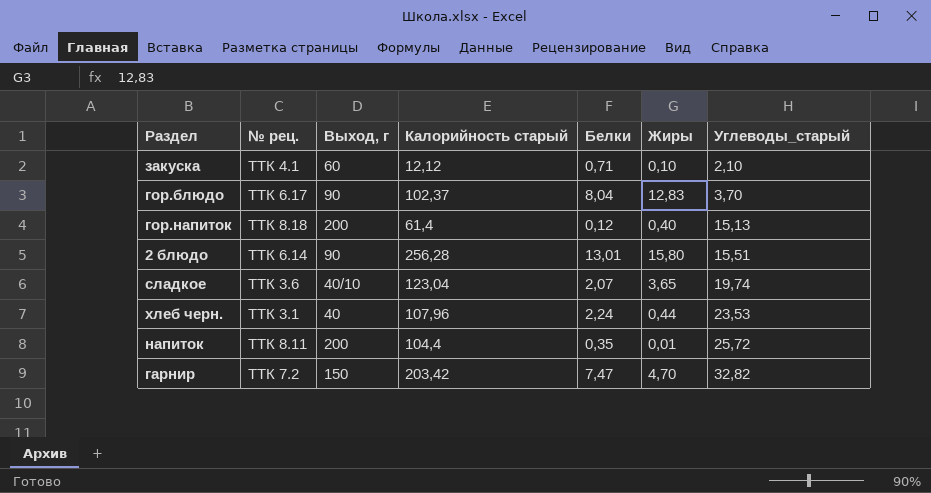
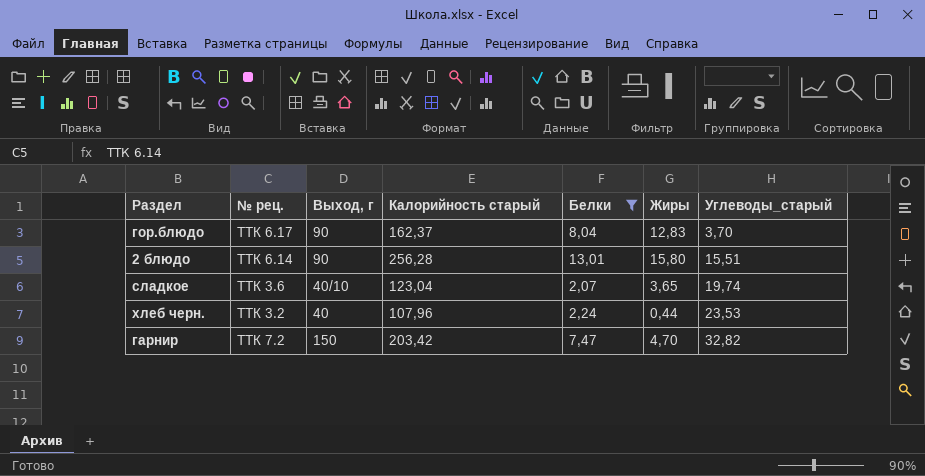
filter: none -> Белки >= 2,07
гор.блюдо | Калорийность старый: 102,37 -> 162,37
хлеб черн. | № рец.: ТТК 3.1 -> ТТК 3.2

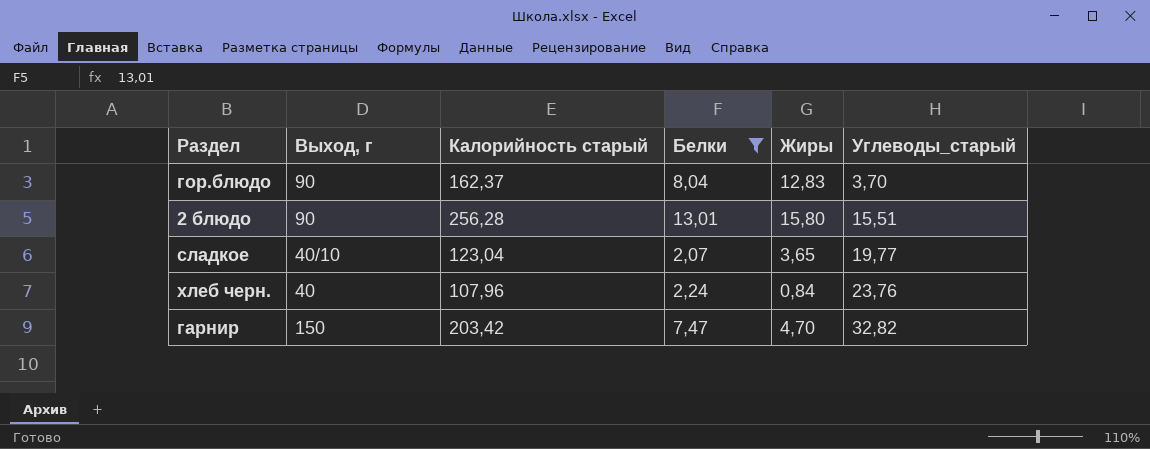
column № рец. | position: 2 -> none
сладкое | Углеводы_старый: 19,74 -> 19,77
хлеб черн. | Жиры: 0,44 -> 0,84
хлеб черн. | Углеводы_старый: 23,53 -> 23,76

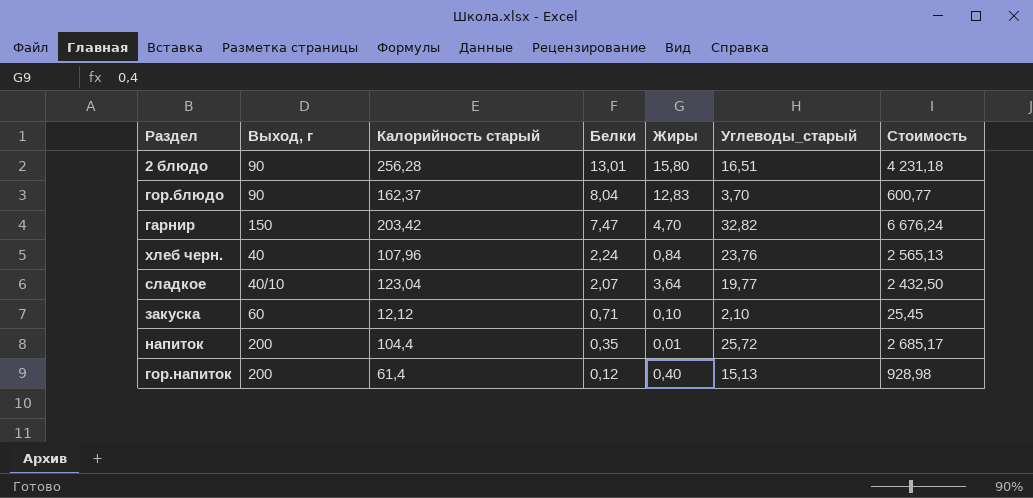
filter: Белки >= 2,07 -> none
row order: Углеводы_старый ascending -> Белки descending
column Стоимость | formula: none -> [Калорийность старый] * [Углеводы_старый]
2 блюдо | Углеводы_старый: 15,51 -> 16,51
сладкое | Жиры: 3,65 -> 3,64

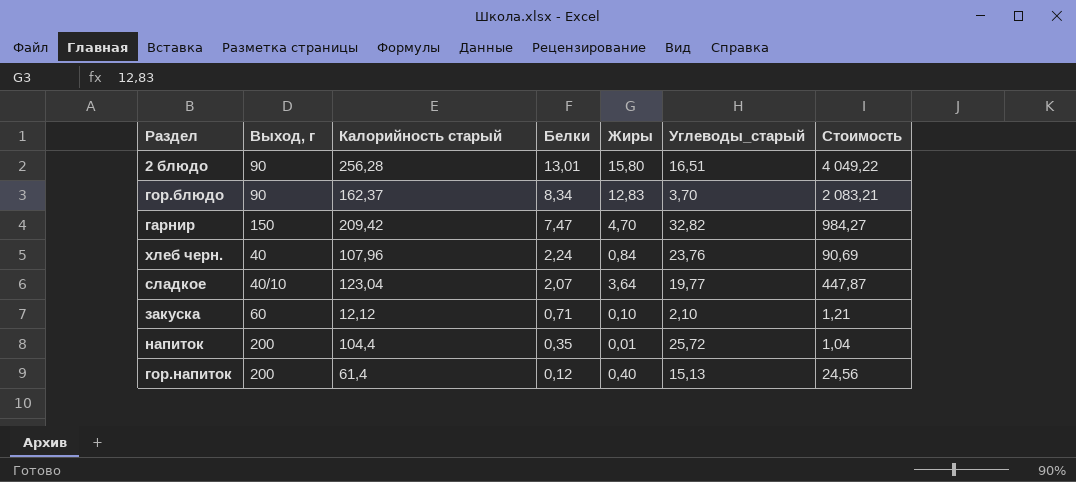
column Стоимость | formula: [Калорийность старый] * [Углеводы_старый] -> [Калорийность старый] * [Жиры]
гор.блюдо | Белки: 8,04 -> 8,34
гарнир | Калорийность старый: 203,42 -> 209,42

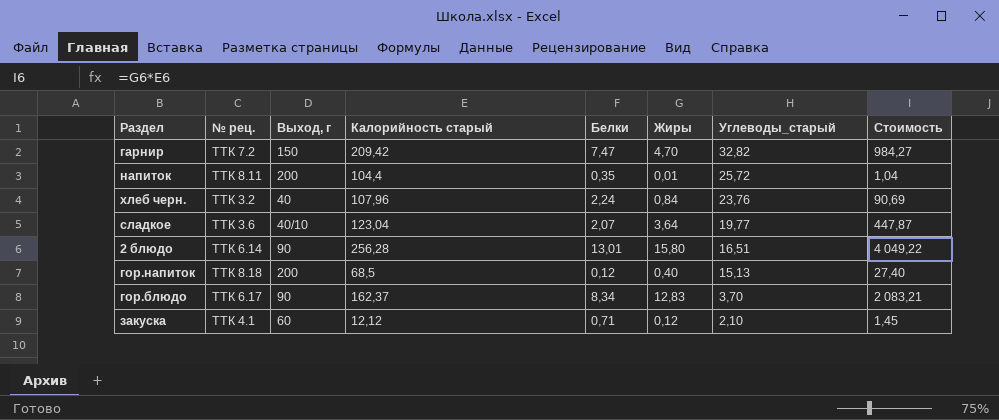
row order: Белки descending -> Углеводы_старый descending
column № рец. | position: none -> 2
гор.напиток | Калорийность старый: 61,4 -> 68,5
гор.напиток | Стоимость: 24,56 -> 27,40
закуска | Жиры: 0,10 -> 0,12
закуска | Стоимость: 1,21 -> 1,45

